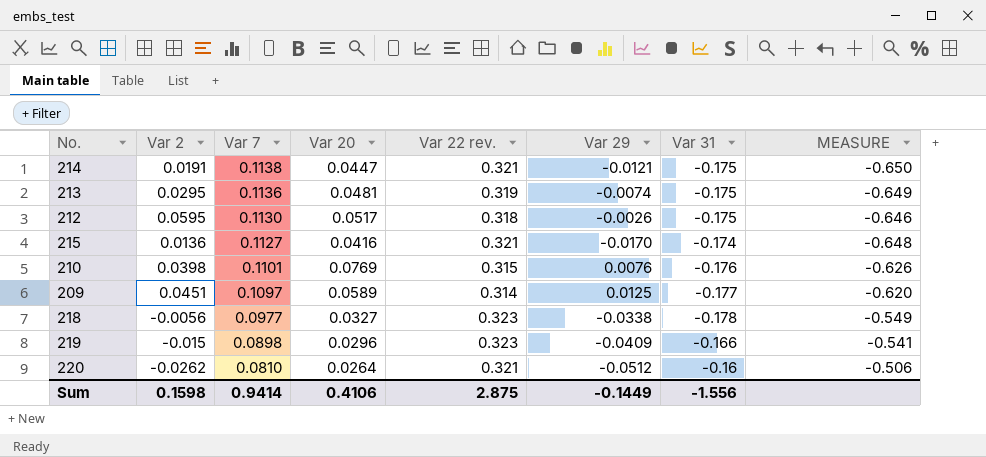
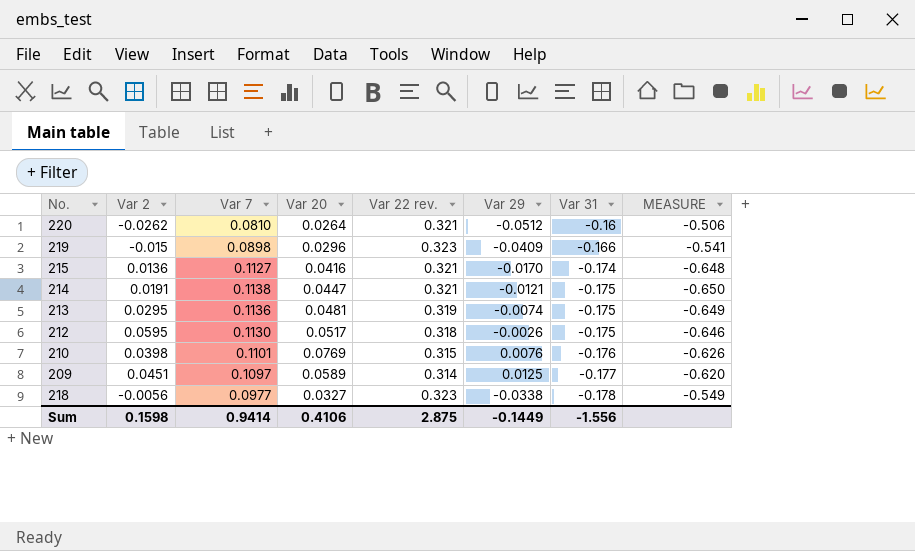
row order: Var 7 descending -> Var 31 descending

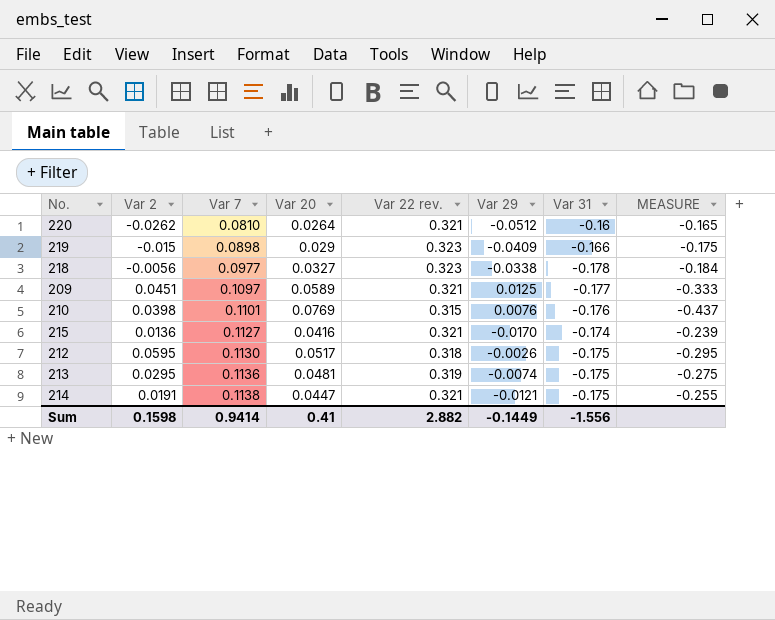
row order: Var 31 descending -> Var 7 ascending
column MEASURE | formula: [Var 7] / [Var 31] -> [Var 20] / [Var 31]
219 | Var 20: 0.0296 -> 0.029
209 | Var 22 rev.: 0.314 -> 0.321
Sum | Var 20: 0.4106 -> 0.41
Sum | Var 22 rev.: 2.875 -> 2.882

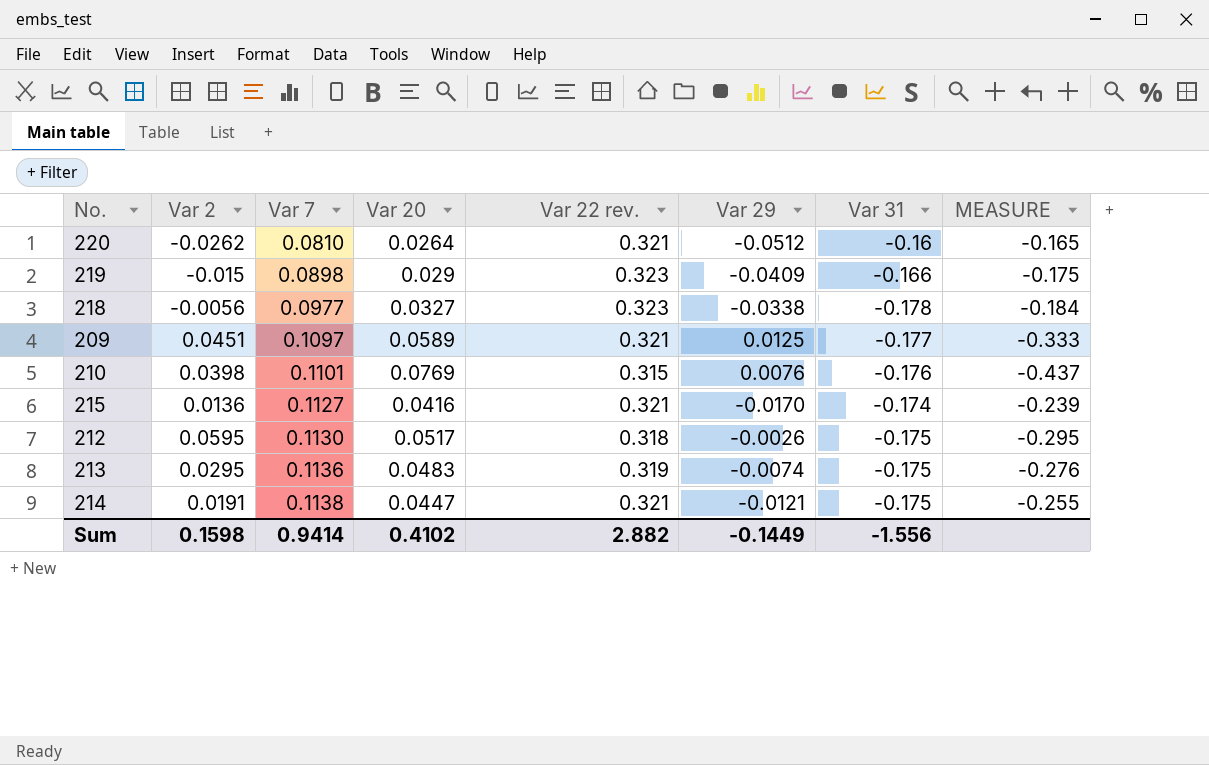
213 | Var 20: 0.0481 -> 0.0483
213 | MEASURE: -0.275 -> -0.276
Sum | Var 20: 0.41 -> 0.4102

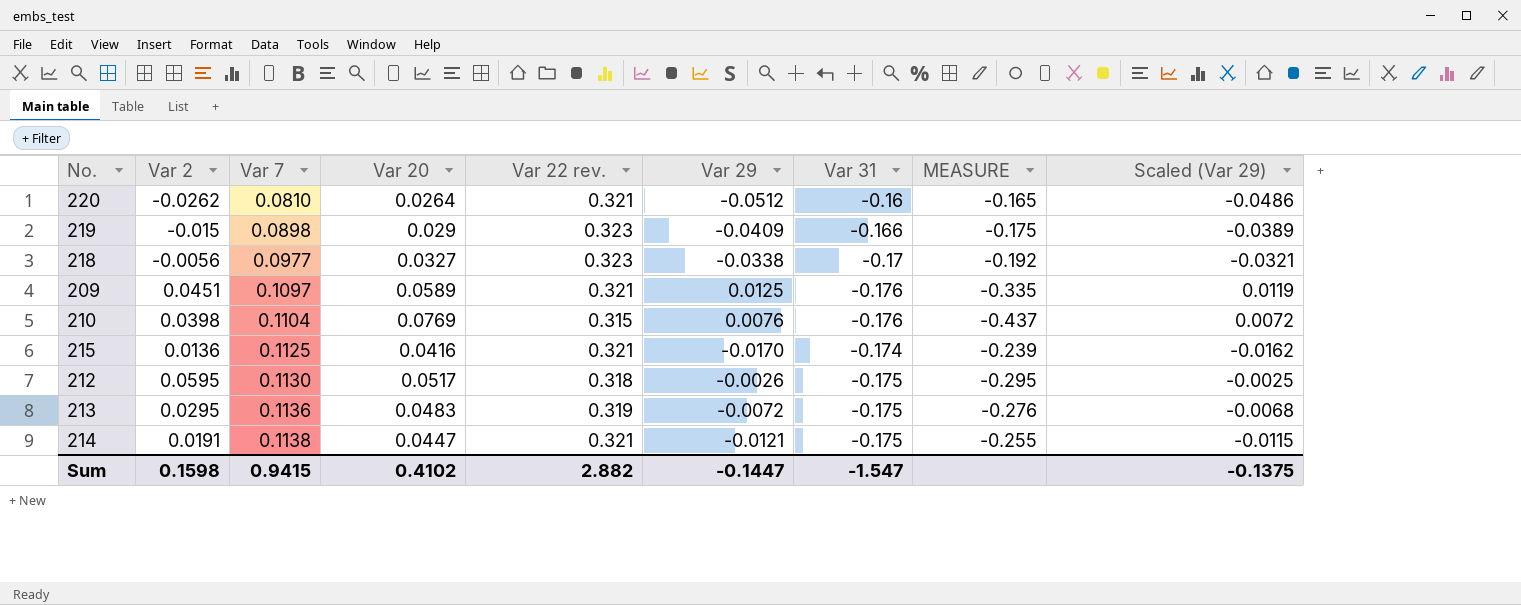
column Scaled (Var 29) | formula: none -> [Var 29] * 0.95
218 | Var 31: -0.178 -> -0.17
218 | MEASURE: -0.184 -> -0.192
209 | Var 31: -0.177 -> -0.176
209 | MEASURE: -0.333 -> -0.335
210 | Var 7: 0.1101 -> 0.1104
215 | Var 7: 0.1127 -> 0.1125
213 | Var 29: -0.0074 -> -0.0072
Sum | Var 7: 0.9414 -> 0.9415
Sum | Var 29: -0.1449 -> -0.1447
Sum | Var 31: -1.556 -> -1.547

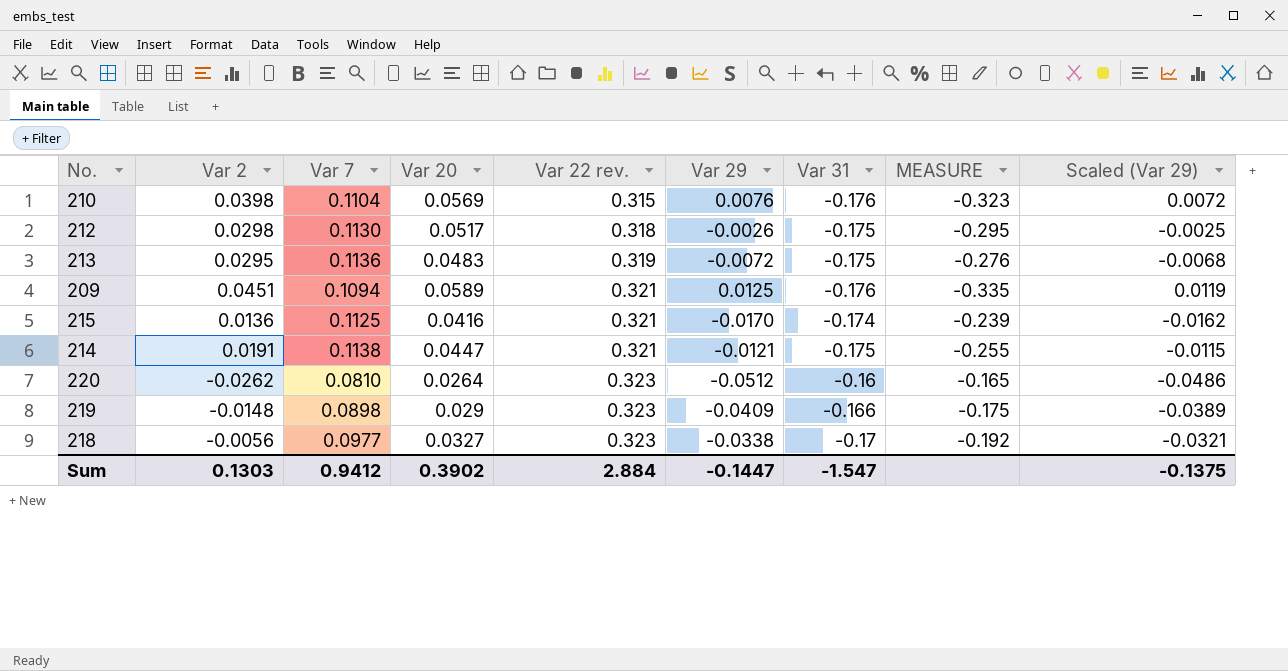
row order: Var 7 ascending -> Var 22 rev. ascending
210 | Var 20: 0.0769 -> 0.0569
210 | MEASURE: -0.437 -> -0.323
212 | Var 2: 0.0595 -> 0.0298
209 | Var 7: 0.1097 -> 0.1094
220 | Var 22 rev.: 0.321 -> 0.323
219 | Var 2: -0.015 -> -0.0148
Sum | Var 2: 0.1598 -> 0.1303
Sum | Var 7: 0.9415 -> 0.9412
Sum | Var 20: 0.4102 -> 0.3902
Sum | Var 22 rev.: 2.882 -> 2.884

